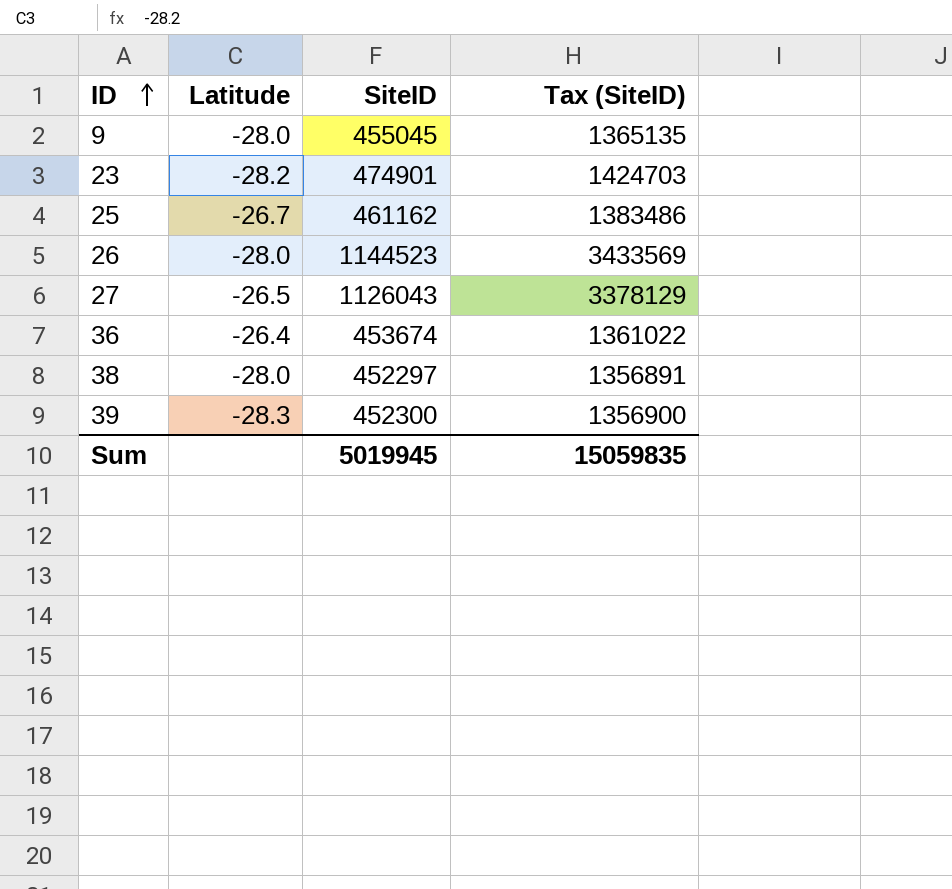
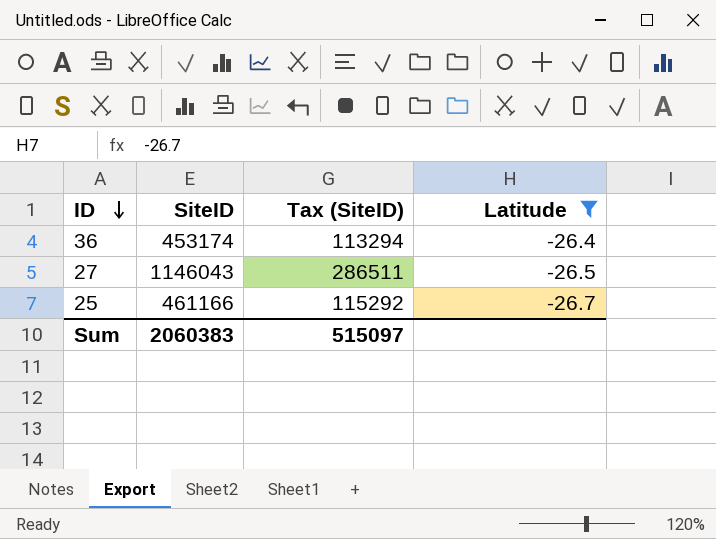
filter: none -> Latitude >= -26.7
row order: ID ascending -> ID descending
column Tax (SiteID) | formula: [SiteID] * 3 -> [SiteID] * 0.25
column Latitude | position: 2 -> 4
36 | SiteID: 453674 -> 453174
27 | SiteID: 1126043 -> 1146043
25 | SiteID: 461162 -> 461166
Sum | SiteID: 5019945 -> 2060383
Sum | Tax (SiteID): 15059835 -> 515097

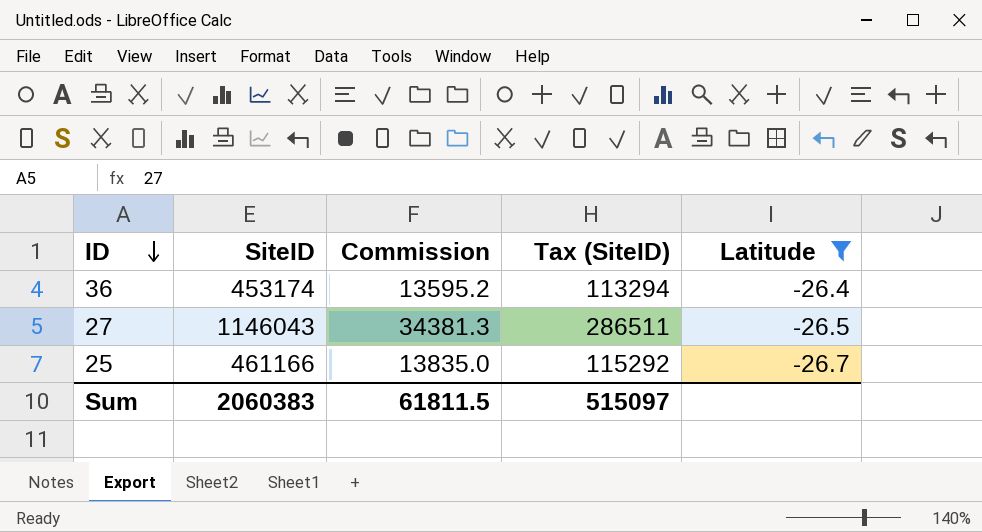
column Commission | formula: none -> [SiteID] * 0.03

